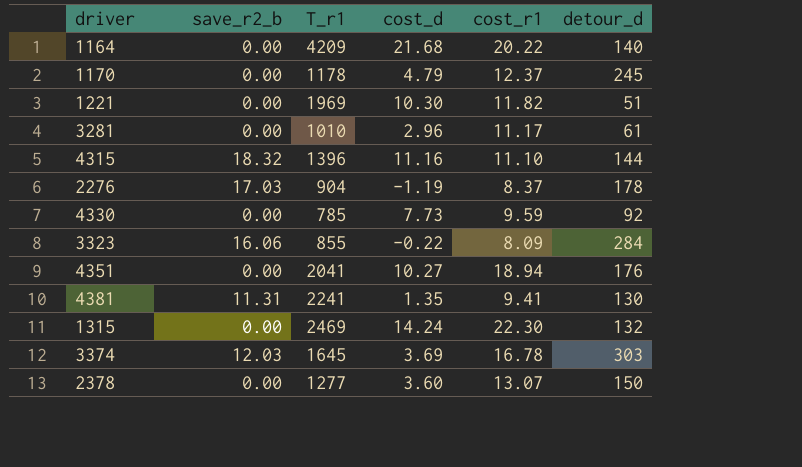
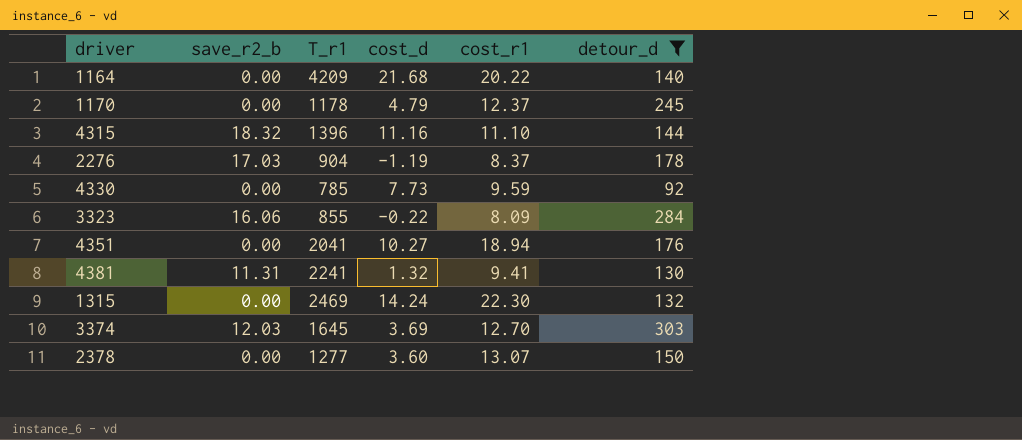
filter: none -> detour_d >= 92
4381 | cost_d: 1.35 -> 1.32
3374 | cost_r1: 16.78 -> 12.70

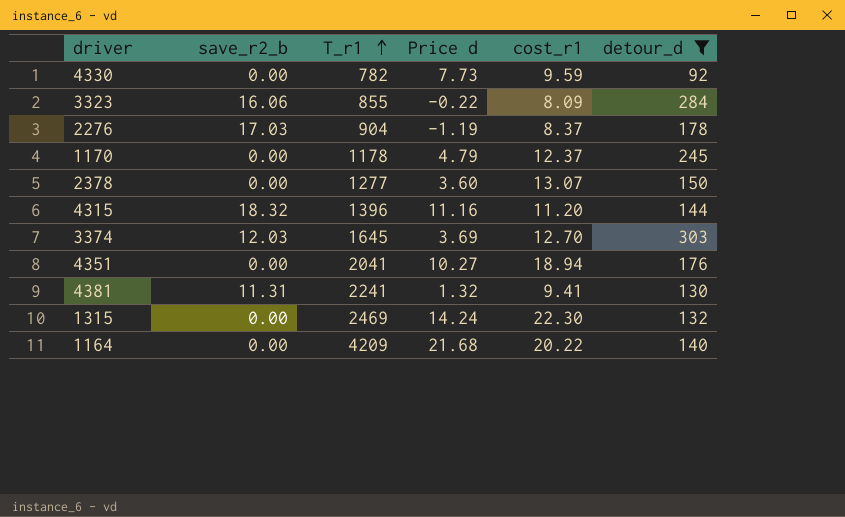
row order: none -> T_r1 ascending
column name: cost_d -> Price d
4330 | T_r1: 785 -> 782
4315 | cost_r1: 11.10 -> 11.20

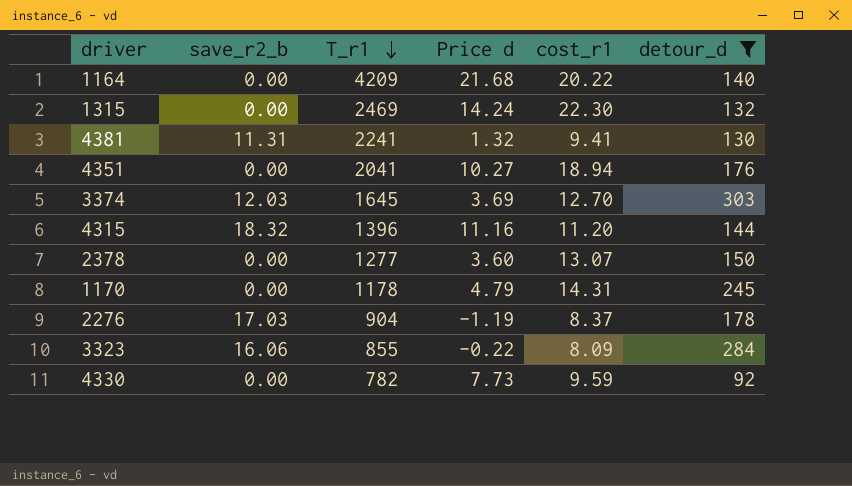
row order: T_r1 ascending -> T_r1 descending
1170 | cost_r1: 12.37 -> 14.31

